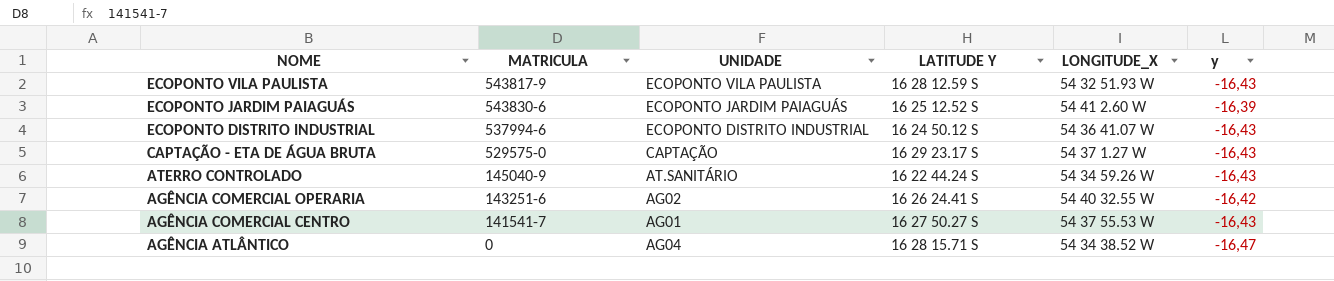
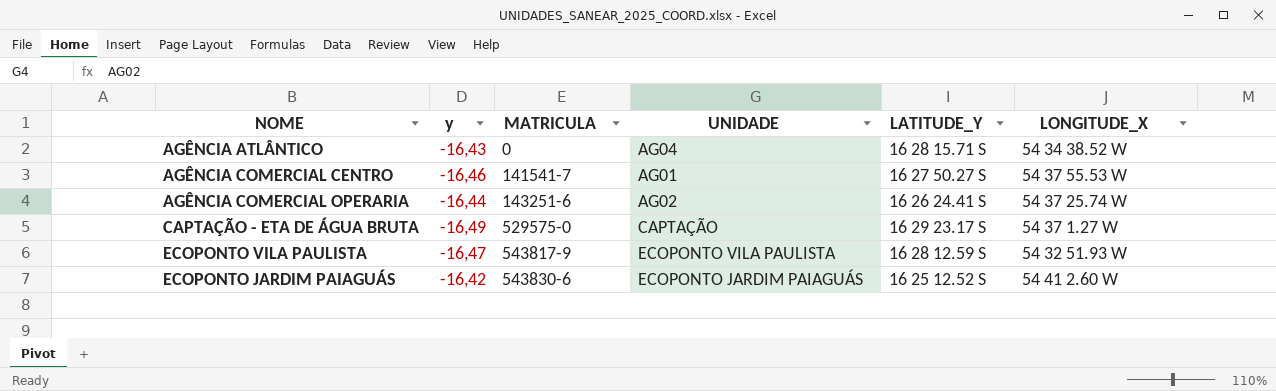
row order: NOME descending -> MATRICULA ascending
column y | position: 6 -> 2
column name: LATITUDE Y -> LATITUDE_Y
row ECOPONTO DISTRITO INDUSTRIAL: 537994-6 | ECOPONTO DISTRITO INDUSTRIAL | 16 24 50.12 S | 54 36 41.07 W | -16,43 -> none
row ATERRO CONTROLADO: 145040-9 | AT.SANITÁRIO | 16 22 44.24 S | 54 34 59.26 W | -16,43 -> none
AGÊNCIA ATLÂNTICO | y: -16,47 -> -16,43
AGÊNCIA COMERCIAL CENTRO | y: -16,43 -> -16,46
AGÊNCIA COMERCIAL OPERARIA | y: -16,42 -> -16,44
AGÊNCIA COMERCIAL OPERARIA | LONGITUDE_X: 54 40 32.55 W -> 54 37 25.74 W
CAPTAÇÃO - ETA DE ÁGUA BRUTA | y: -16,43 -> -16,49
ECOPONTO VILA PAULISTA | y: -16,43 -> -16,47
ECOPONTO JARDIM PAIAGUÁS | y: -16,39 -> -16,42

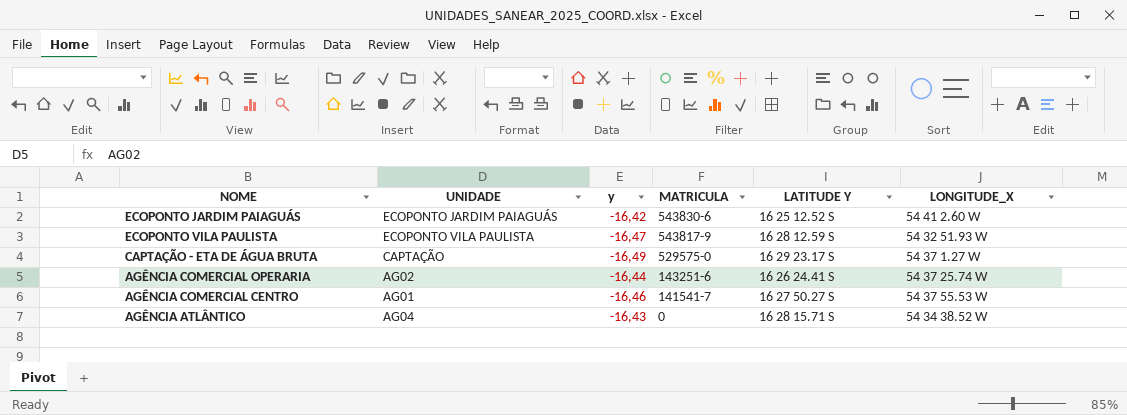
row order: MATRICULA ascending -> MATRICULA descending
column UNIDADE | position: 4 -> 2
column name: LATITUDE_Y -> LATITUDE Y

